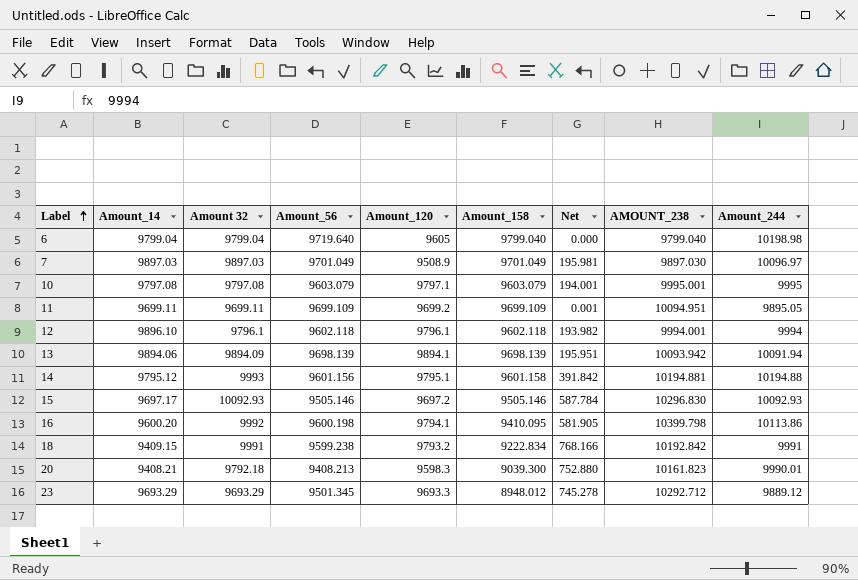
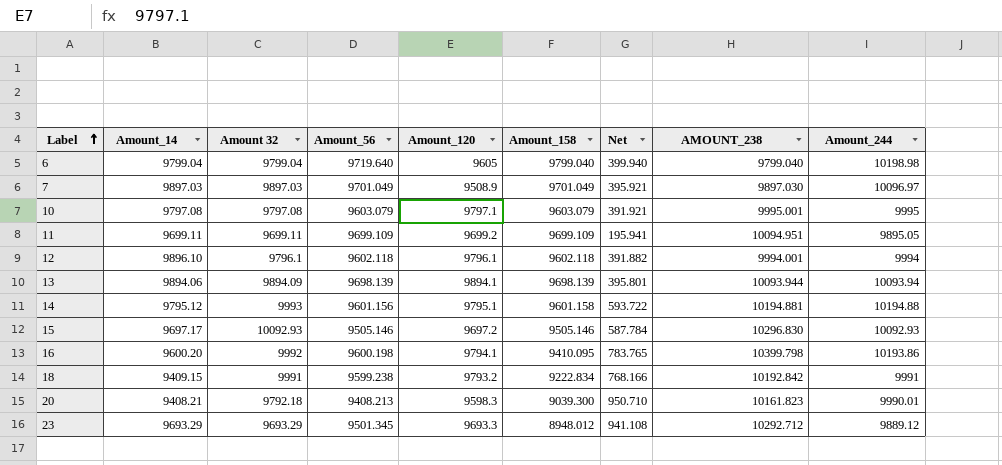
column Net | formula: [Amount 32] - [Amount_158] -> [Amount_244] - [Amount_158]
13 | AMOUNT_238: 10093.942 -> 10093.944
13 | Amount_244: 10091.94 -> 10093.94
16 | Amount_244: 10113.86 -> 10193.86

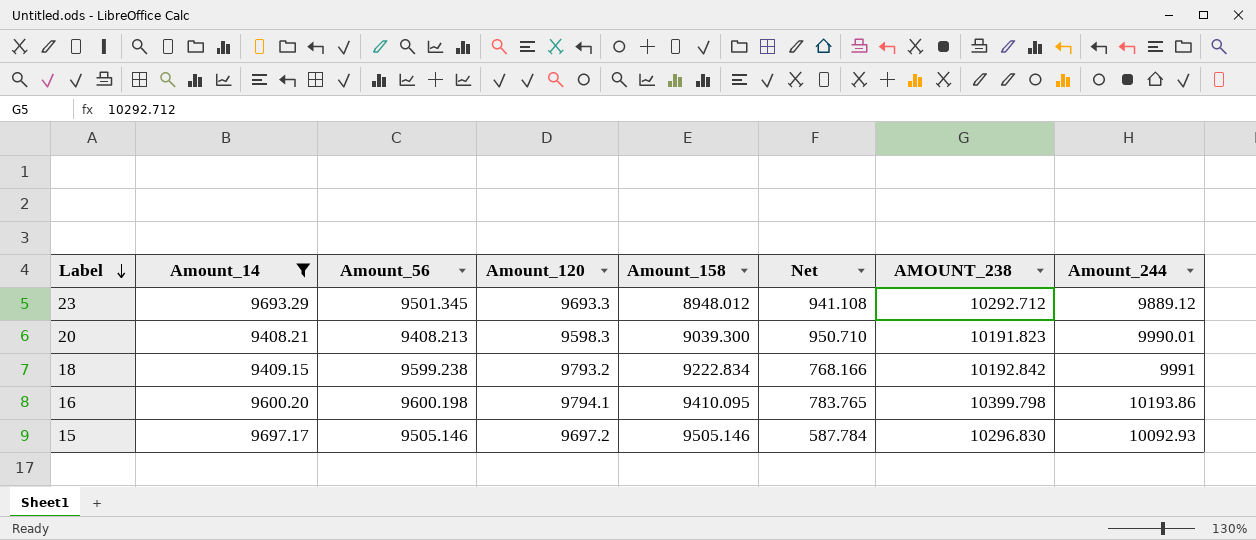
filter: none -> Amount_14 <= 9697.17
row order: Label ascending -> Label descending
column Amount 32 | position: 3 -> none
20 | AMOUNT_238: 10161.823 -> 10191.823

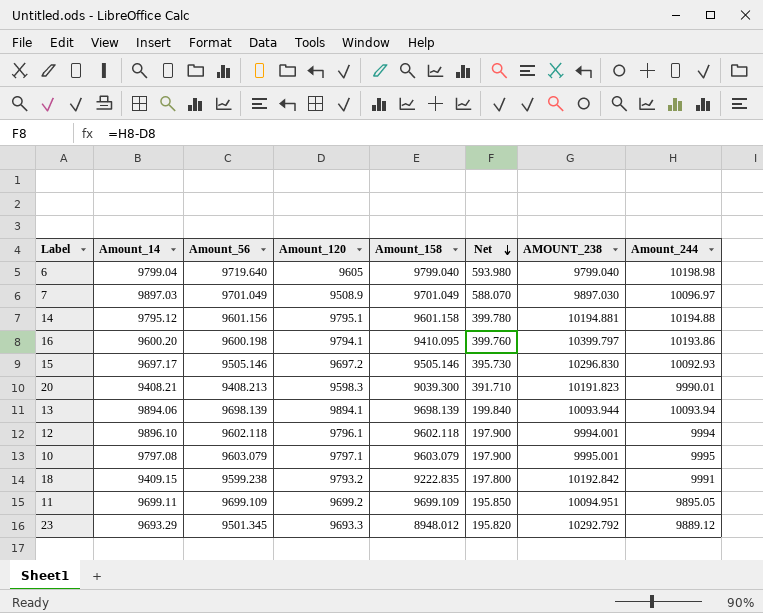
filter: Amount_14 <= 9697.17 -> none
row order: Label descending -> Net descending
column Net | formula: [Amount_244] - [Amount_158] -> [Amount_244] - [Amount_120]
16 | AMOUNT_238: 10399.798 -> 10399.797
18 | Amount_158: 9222.834 -> 9222.835
23 | AMOUNT_238: 10292.712 -> 10292.792

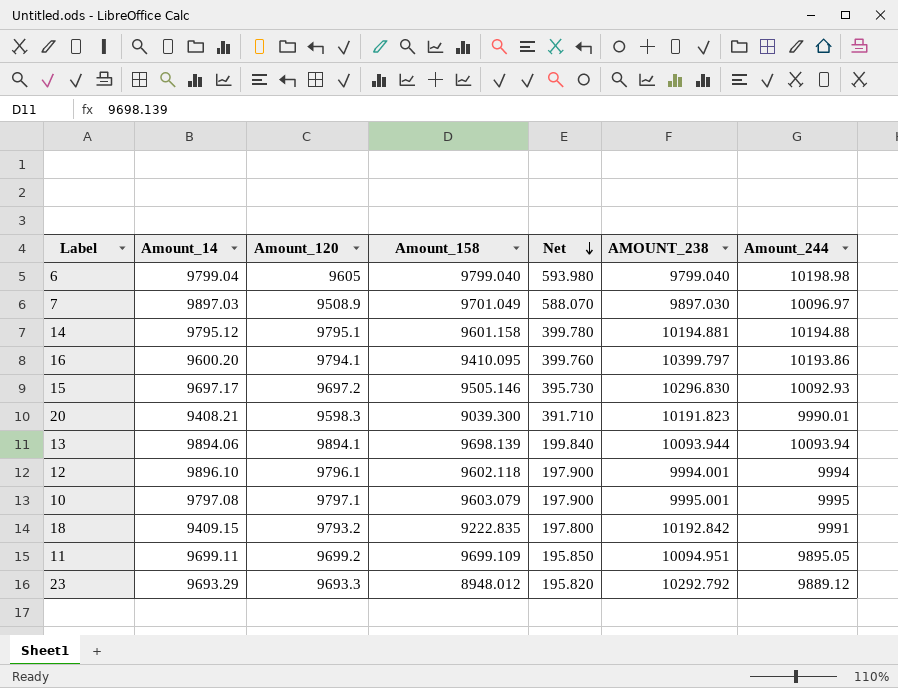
column Amount_56 | position: 3 -> none

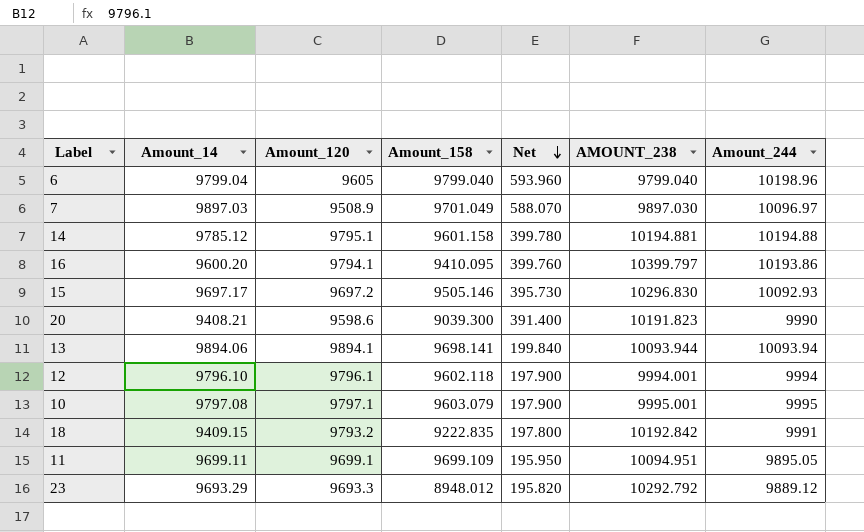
6 | Net: 593.980 -> 593.960
6 | Amount_244: 10198.98 -> 10198.96
14 | Amount_14: 9795.12 -> 9785.12
20 | Amount_120: 9598.3 -> 9598.6
20 | Net: 391.710 -> 391.400
20 | Amount_244: 9990.01 -> 9990
13 | Amount_158: 9698.139 -> 9698.141
12 | Amount_14: 9896.10 -> 9796.10
11 | Amount_120: 9699.2 -> 9699.1
11 | Net: 195.850 -> 195.950

